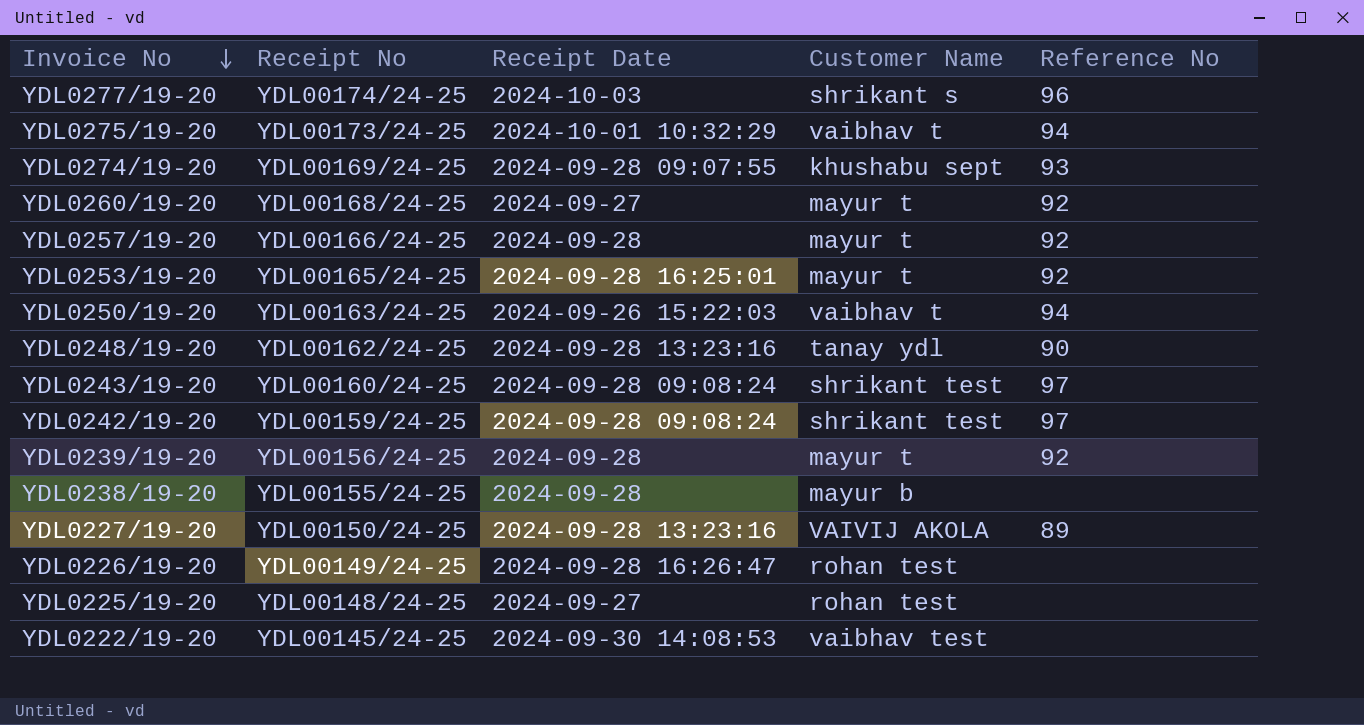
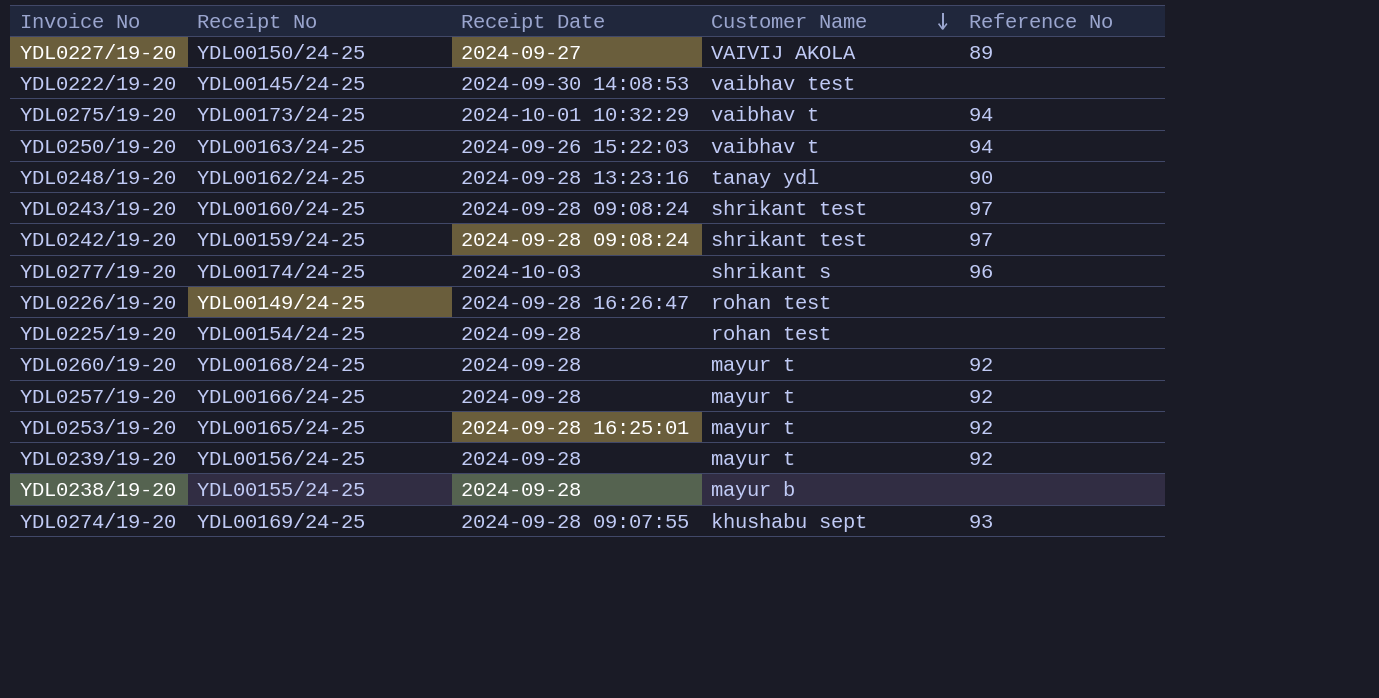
row order: Invoice No descending -> Customer Name descending
YDL0227/19-20 | Receipt Date: 2024-09-28 13:23:16 -> 2024-09-27
YDL0225/19-20 | Receipt No: YDL00148/24-25 -> YDL00154/24-25
YDL0225/19-20 | Receipt Date: 2024-09-27 -> 2024-09-28
YDL0260/19-20 | Receipt Date: 2024-09-27 -> 2024-09-28

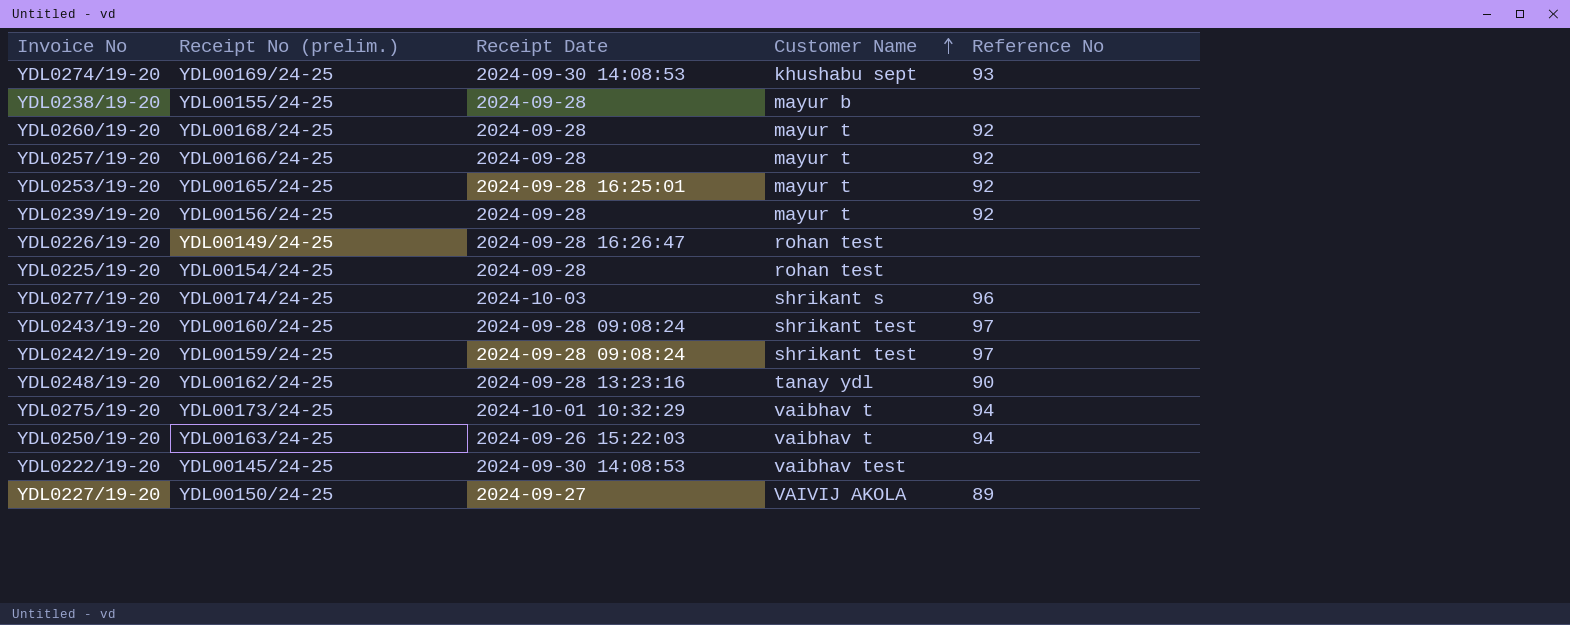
row order: Customer Name descending -> Customer Name ascending
column name: Receipt No -> Receipt No (prelim.)
YDL0274/19-20 | Receipt Date: 2024-09-28 09:07:55 -> 2024-09-30 14:08:53

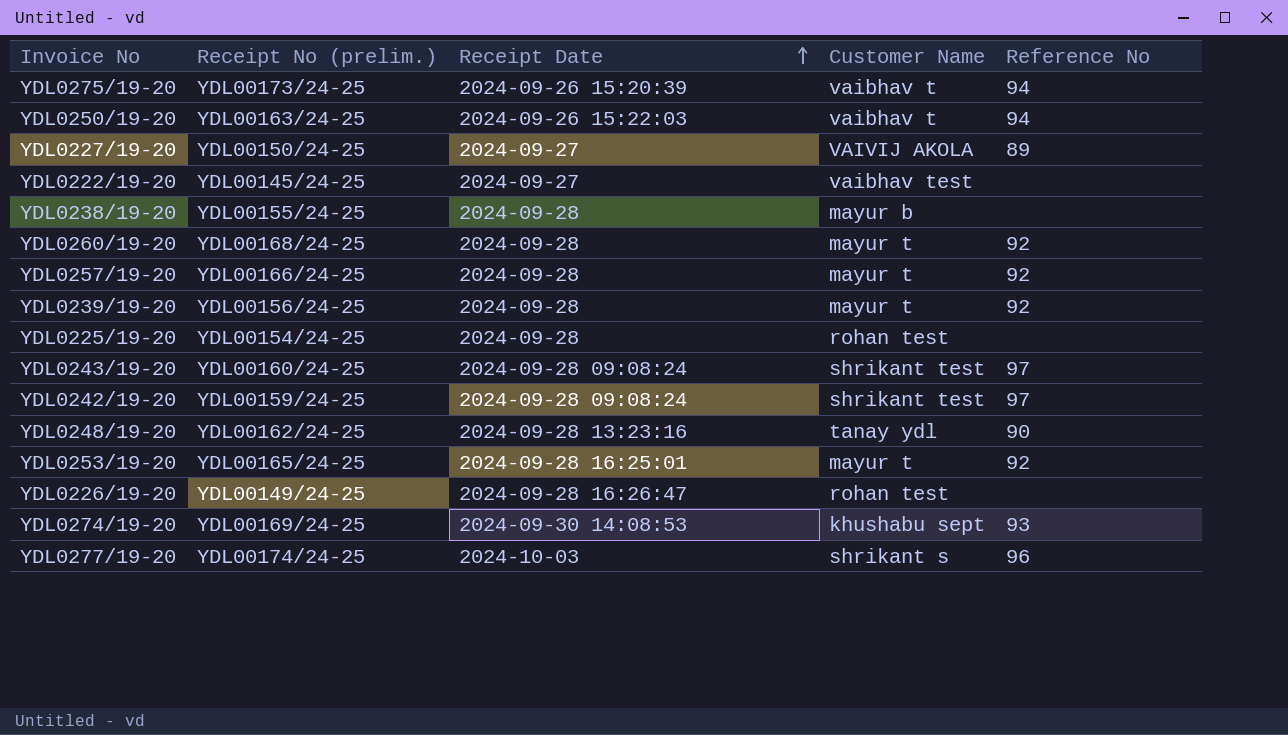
row order: Customer Name ascending -> Receipt Date ascending
YDL0275/19-20 | Receipt Date: 2024-10-01 10:32:29 -> 2024-09-26 15:20:39
YDL0222/19-20 | Receipt Date: 2024-09-30 14:08:53 -> 2024-09-27

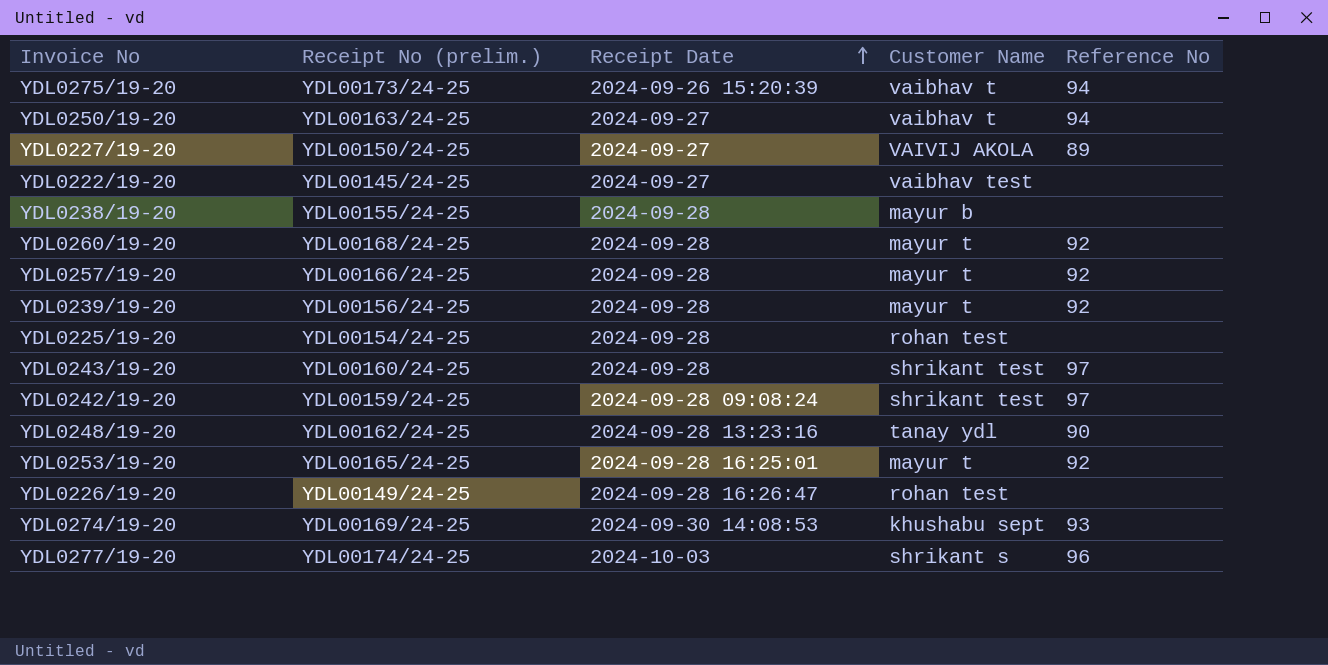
YDL0250/19-20 | Receipt Date: 2024-09-26 15:22:03 -> 2024-09-27
YDL0243/19-20 | Receipt Date: 2024-09-28 09:08:24 -> 2024-09-28

